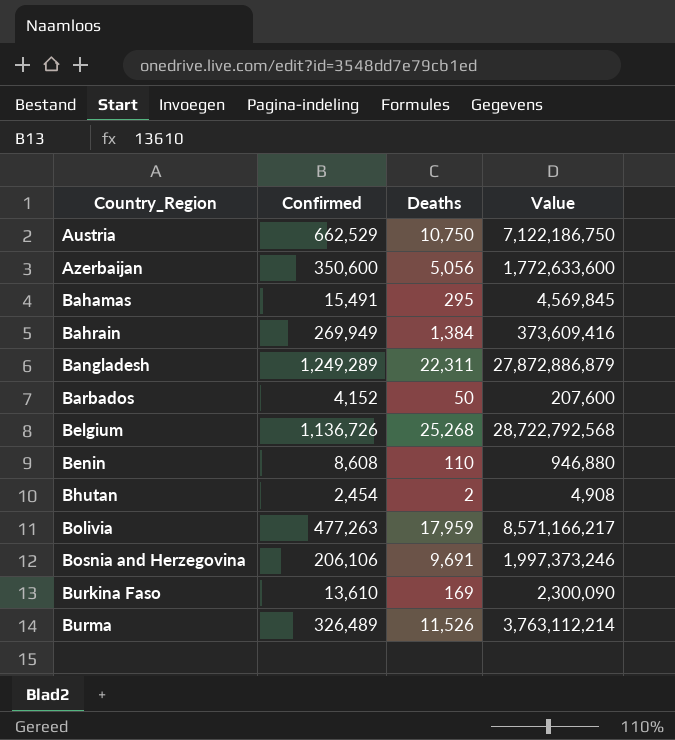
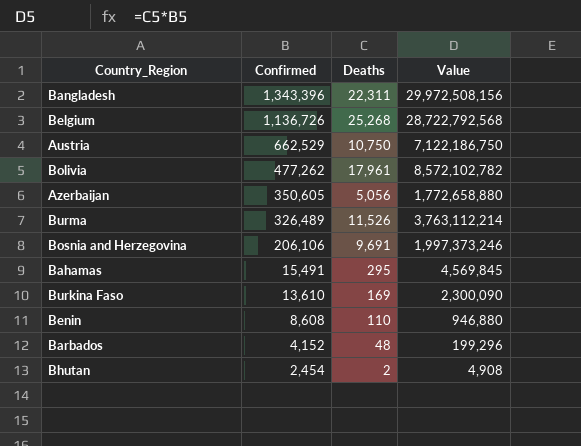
row order: Country_Region ascending -> Confirmed descending
row Bahrain: 269,949 | 1,384 | 373,609,416 -> none
Bangladesh | Confirmed: 1,249,289 -> 1,343,396
Bangladesh | Value: 27,872,886,879 -> 29,972,508,156
Bolivia | Confirmed: 477,263 -> 477,262
Bolivia | Deaths: 17,959 -> 17,961
Bolivia | Value: 8,571,166,217 -> 8,572,102,782
Azerbaijan | Confirmed: 350,600 -> 350,605
Azerbaijan | Value: 1,772,633,600 -> 1,772,658,880
Barbados | Deaths: 50 -> 48
Barbados | Value: 207,600 -> 199,296

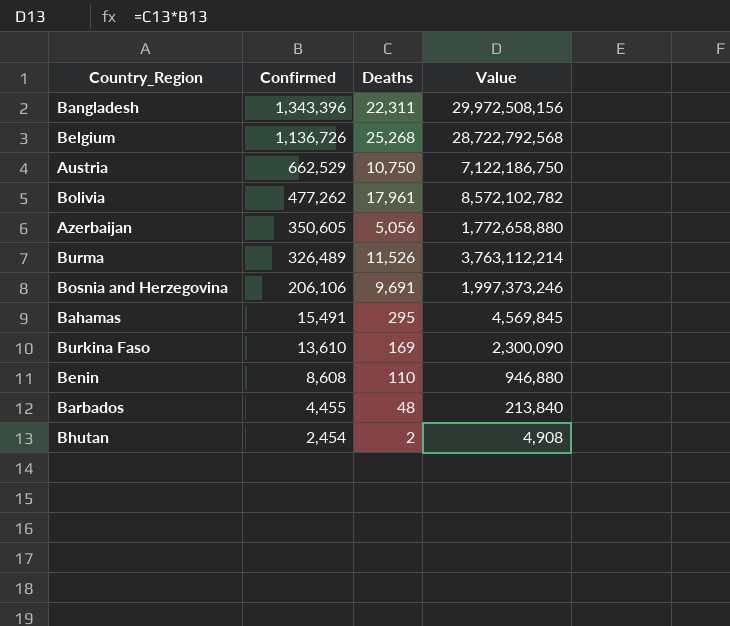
Barbados | Confirmed: 4,152 -> 4,455
Barbados | Value: 199,296 -> 213,840

